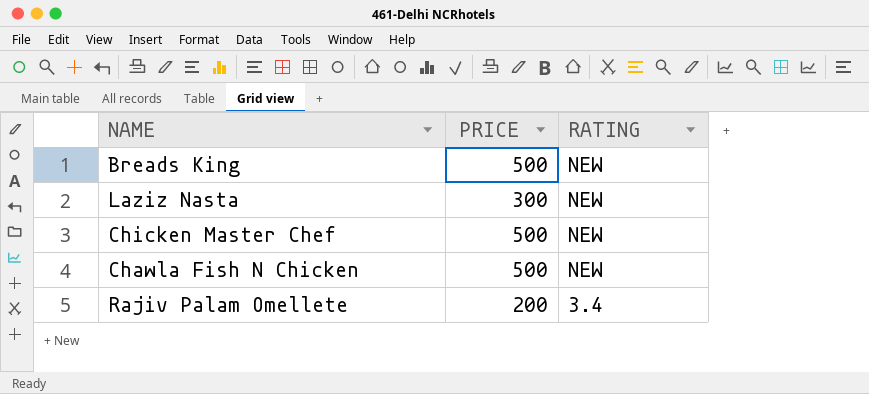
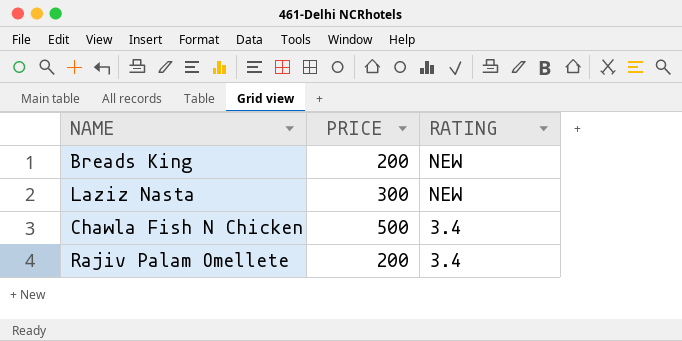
row Chicken Master Chef: 500 | NEW -> none
Breads King | PRICE: 500 -> 200
Chawla Fish N Chicken | RATING: NEW -> 3.4

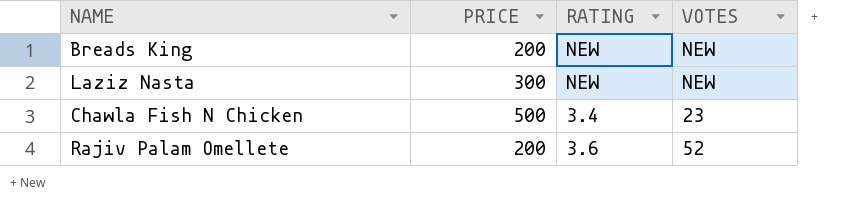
column VOTES | position: none -> 4
Rajiv Palam Omellete | RATING: 3.4 -> 3.6

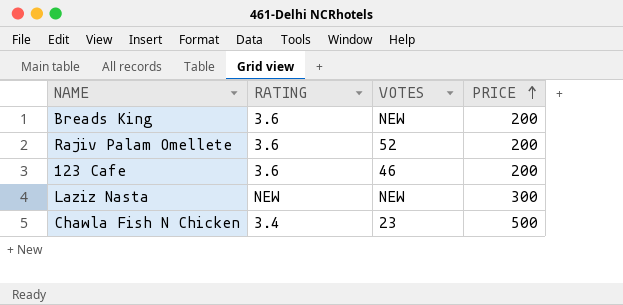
row order: none -> PRICE ascending
column PRICE | position: 2 -> 4
Breads King | RATING: NEW -> 3.6
row 123 Cafe: none -> 3.6 | 46 | 200

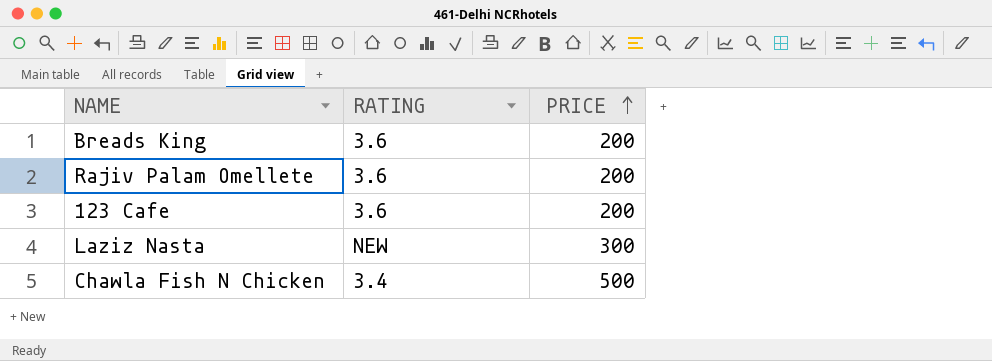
column VOTES | position: 3 -> none

